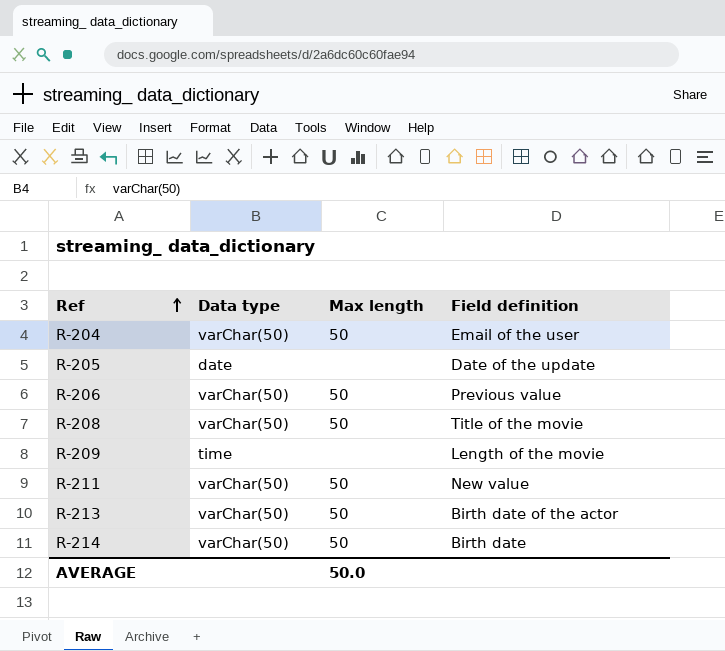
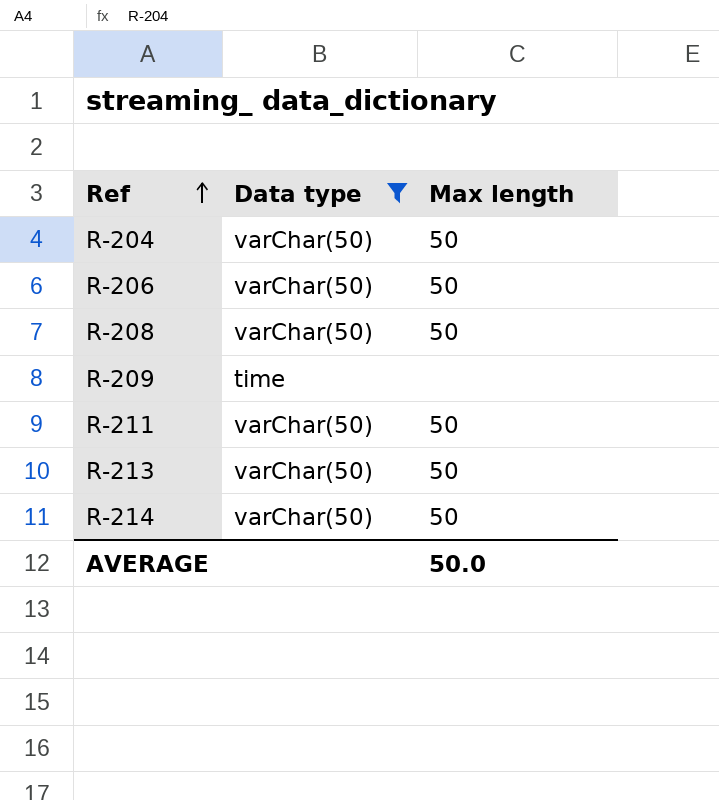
filter: none -> Data type != date
column Field definition | position: 4 -> none

